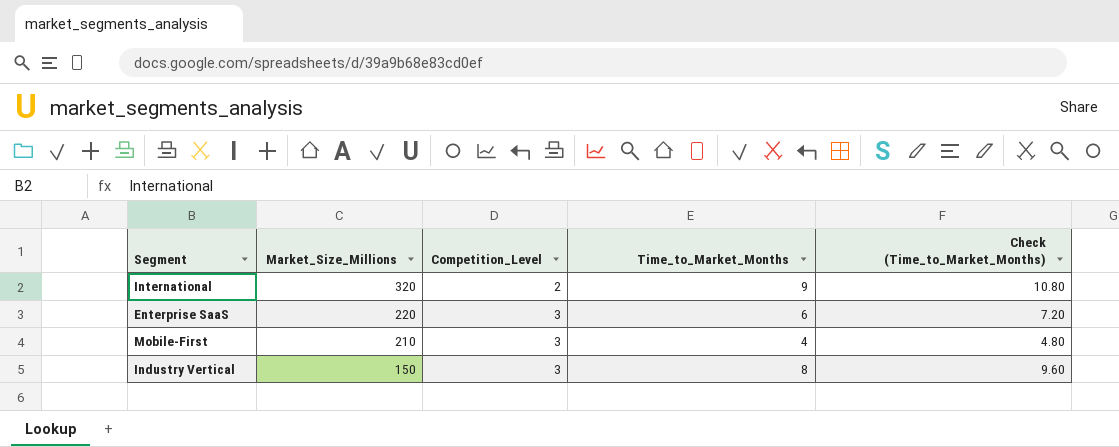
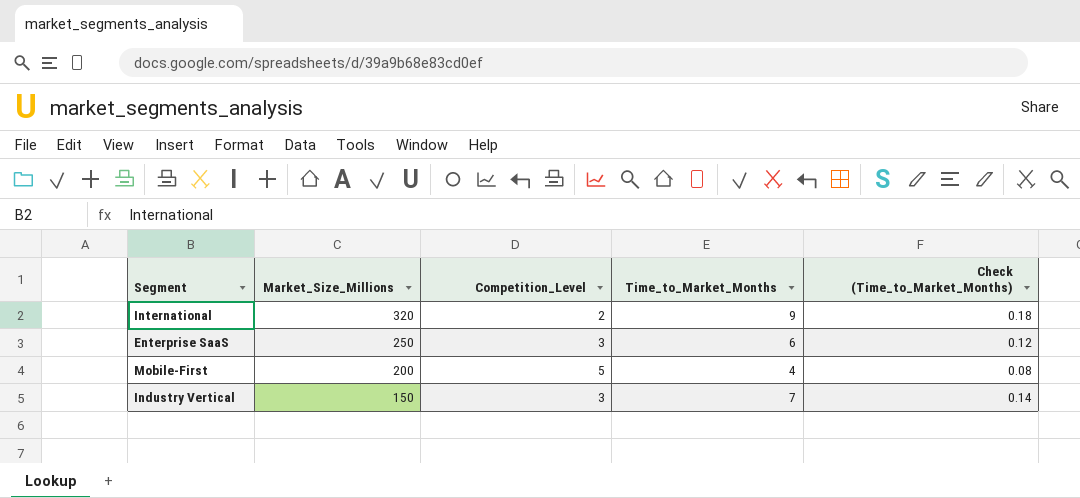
column Check (Time_to_Market_Months) | formula: [Time_to_Market_Months] * 1.2 -> [Time_to_Market_Months] * 0.02
Enterprise SaaS | Market_Size_Millions: 220 -> 250
Mobile-First | Market_Size_Millions: 210 -> 200
Mobile-First | Competition_Level: 3 -> 5
Industry Vertical | Time_to_Market_Months: 8 -> 7

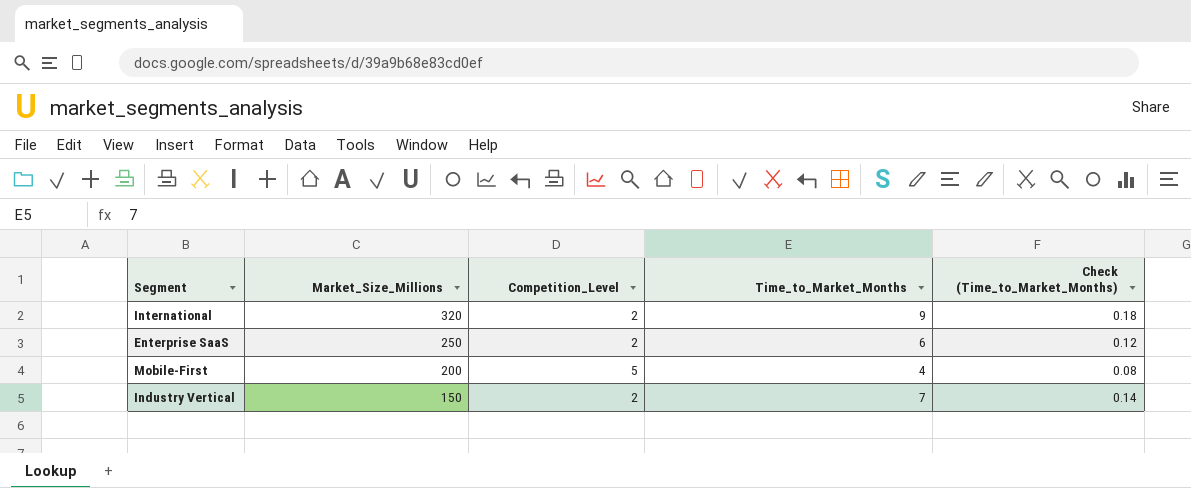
Enterprise SaaS | Competition_Level: 3 -> 2
Industry Vertical | Competition_Level: 3 -> 2

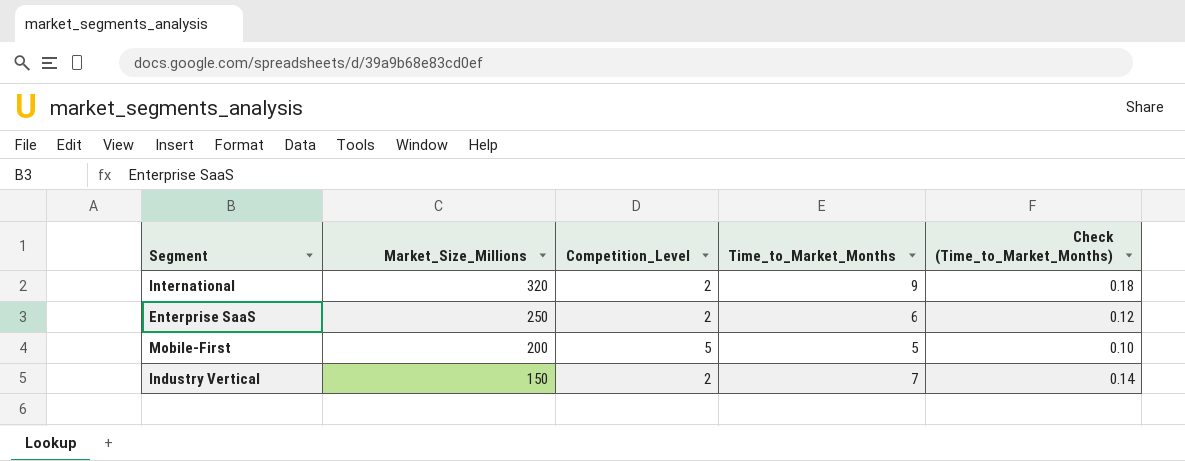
Mobile-First | Time_to_Market_Months: 4 -> 5
Mobile-First | Check (Time_to_Market_Months): 0.08 -> 0.10

